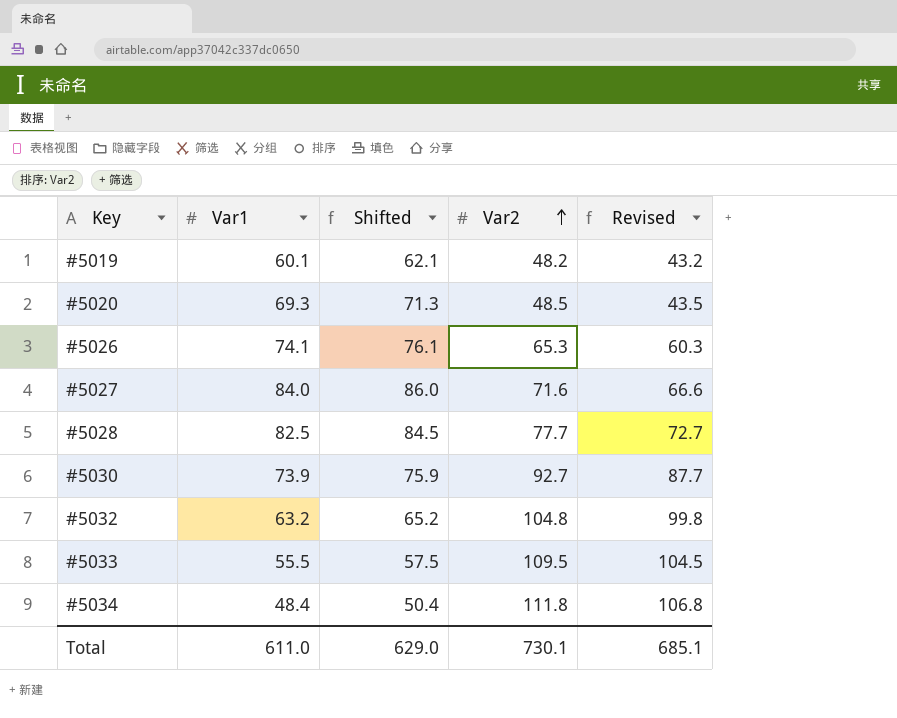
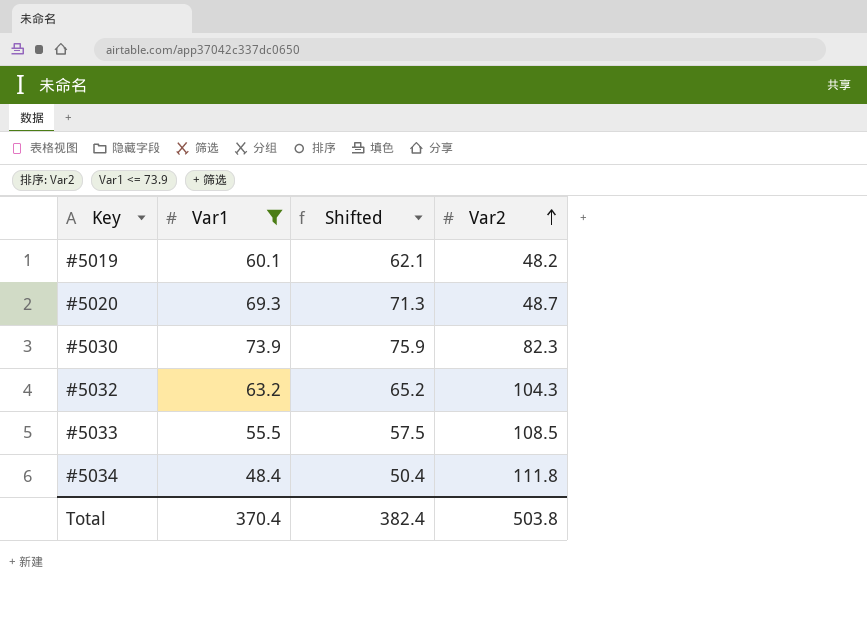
filter: none -> Var1 <= 73.9
column Revised | formula: [Var2] - 5 -> none
#5020 | Var2: 48.5 -> 48.7
#5030 | Var2: 92.7 -> 82.3
#5032 | Var2: 104.8 -> 104.3
#5033 | Var2: 109.5 -> 108.5
Total | Var1: 611.0 -> 370.4
Total | Shifted: 629.0 -> 382.4
Total | Var2: 730.1 -> 503.8

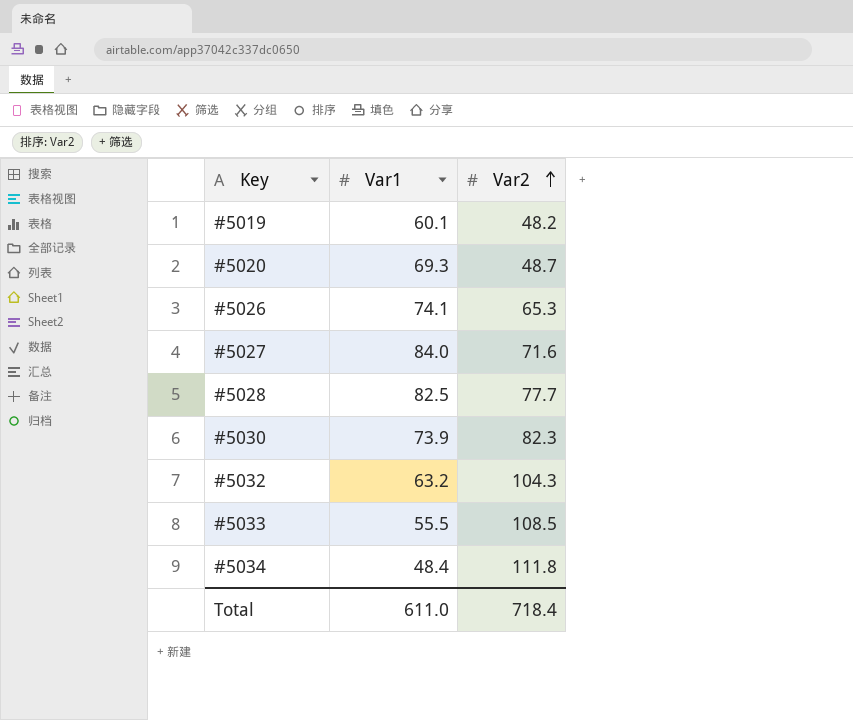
filter: Var1 <= 73.9 -> none
column Shifted | formula: [Var1] + 2 -> none
Total | Var1: 370.4 -> 611.0
Total | Var2: 503.8 -> 718.4

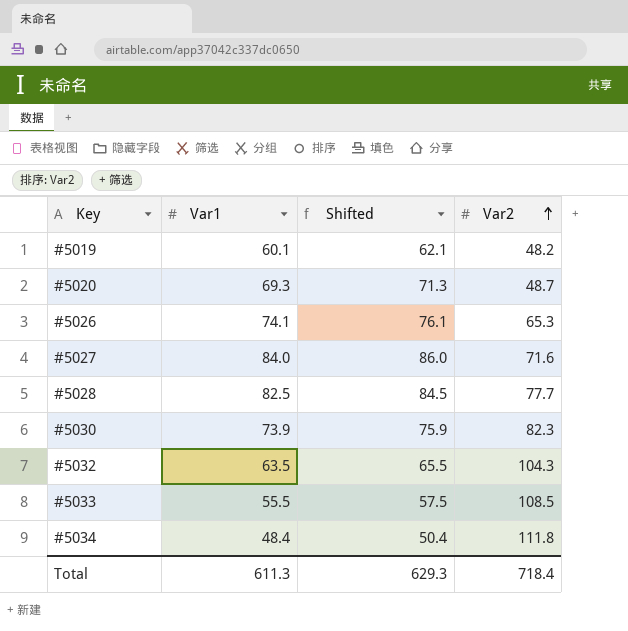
column Shifted | formula: none -> [Var1] + 2
#5032 | Var1: 63.2 -> 63.5
Total | Var1: 611.0 -> 611.3

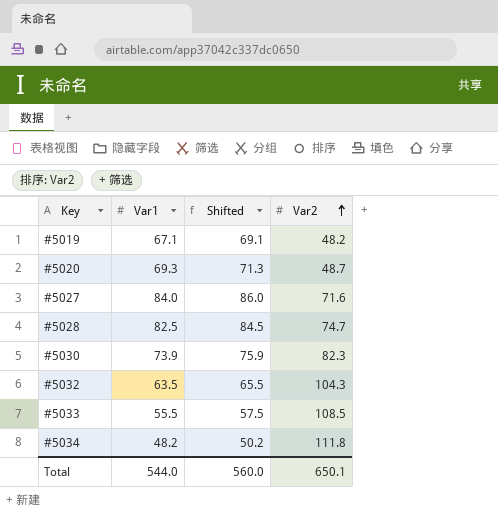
row #5026: 74.1 | 76.1 | 65.3 -> none
#5019 | Var1: 60.1 -> 67.1
#5019 | Shifted: 62.1 -> 69.1
#5028 | Var2: 77.7 -> 74.7
#5034 | Var1: 48.4 -> 48.2
#5034 | Shifted: 50.4 -> 50.2
Total | Var1: 611.3 -> 544.0
Total | Shifted: 629.3 -> 560.0
Total | Var2: 718.4 -> 650.1

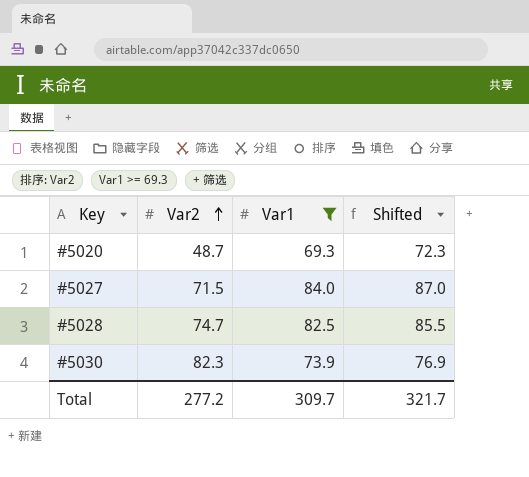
filter: none -> Var1 >= 69.3
column Var2 | position: 4 -> 2
column Shifted | formula: [Var1] + 2 -> [Var1] + 3
#5027 | Var2: 71.6 -> 71.5
Total | Var2: 650.1 -> 277.2
Total | Var1: 544.0 -> 309.7
Total | Shifted: 560.0 -> 321.7

